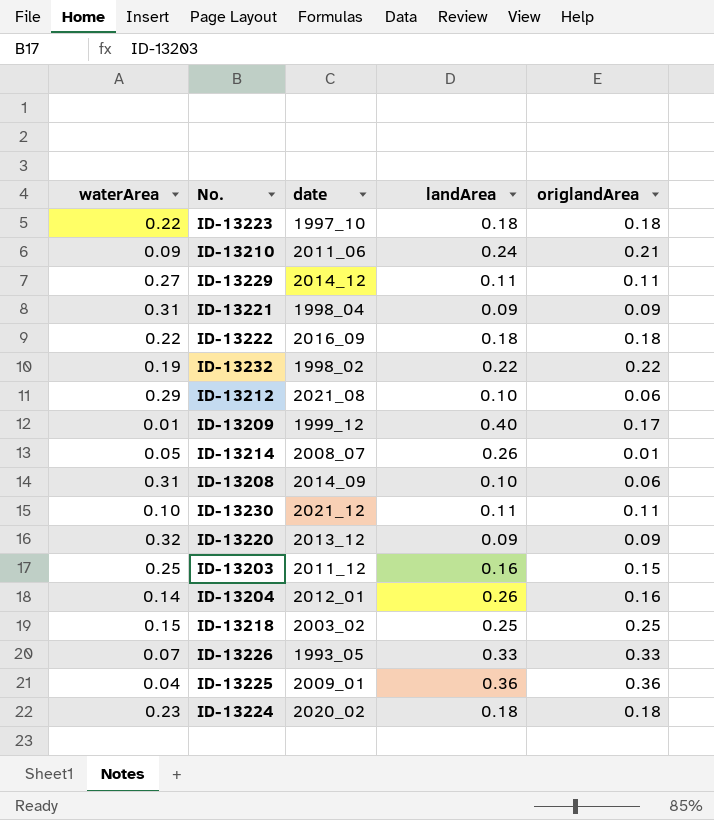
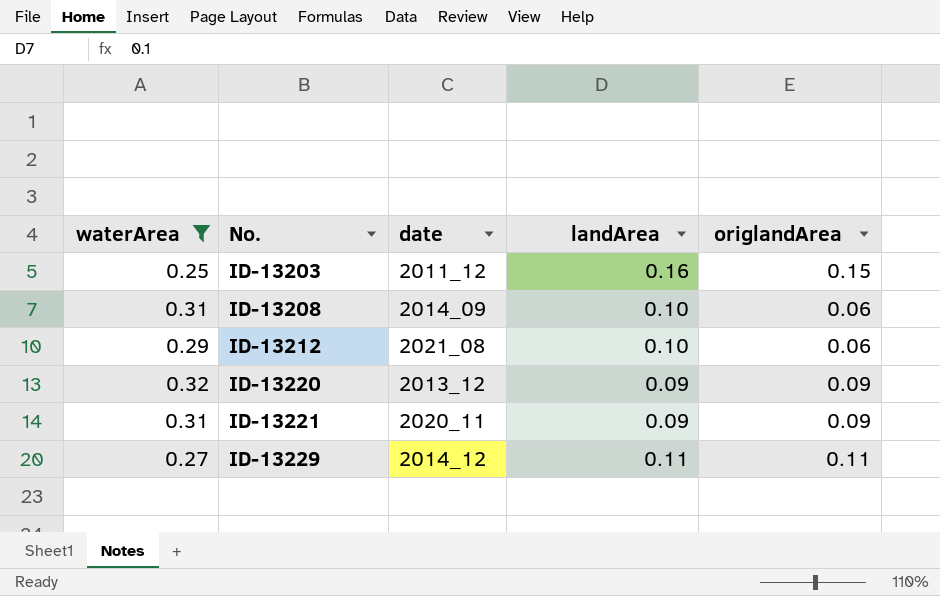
filter: none -> waterArea >= 0.25
row order: none -> No. ascending
ID-13221 | date: 1998_04 -> 2020_11

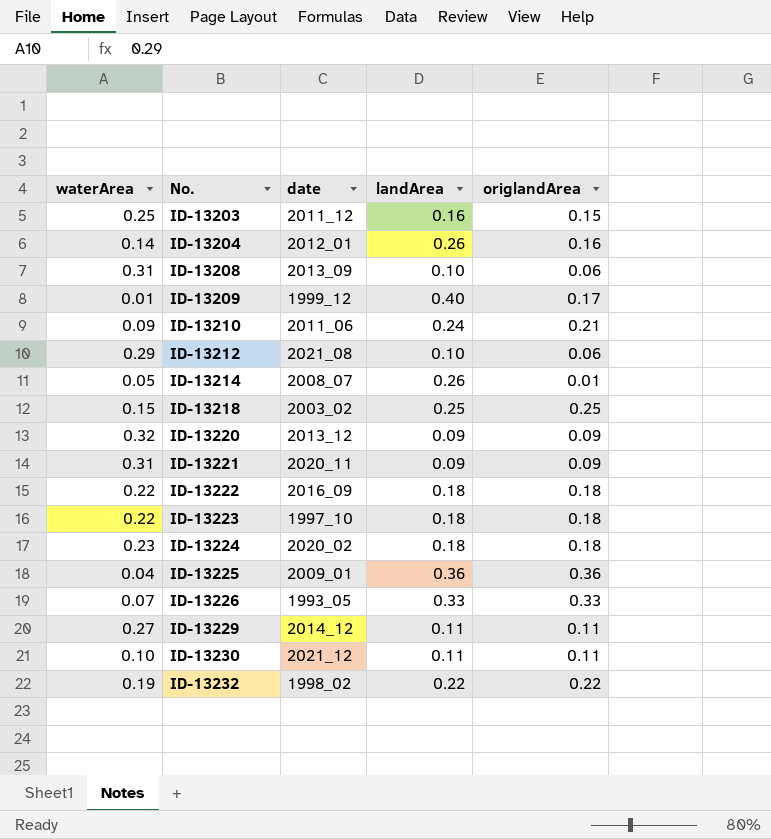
filter: waterArea >= 0.25 -> none
ID-13208 | date: 2014_09 -> 2013_09

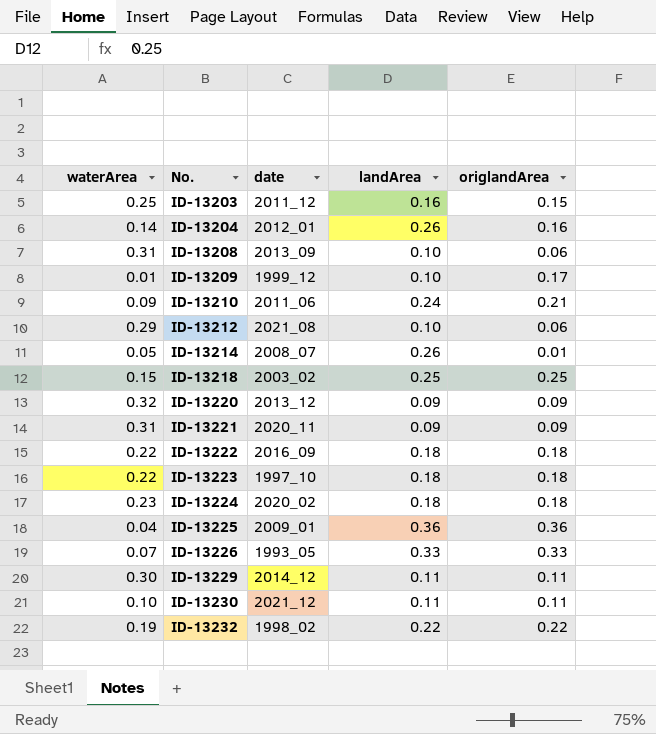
ID-13209 | landArea: 0.40 -> 0.10
ID-13229 | waterArea: 0.27 -> 0.30

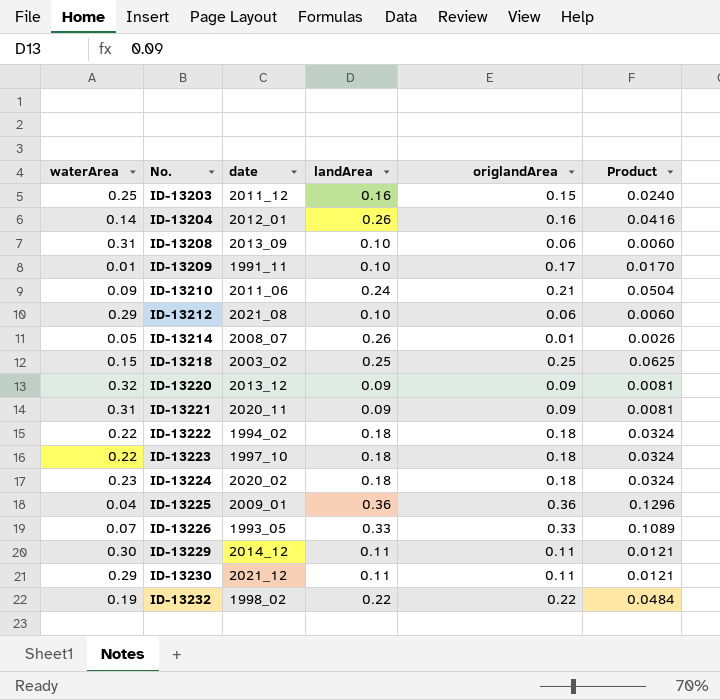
column Product | formula: none -> [landArea] * [origlandArea]
ID-13209 | date: 1999_12 -> 1991_11
ID-13222 | date: 2016_09 -> 1994_02
ID-13230 | waterArea: 0.10 -> 0.29

